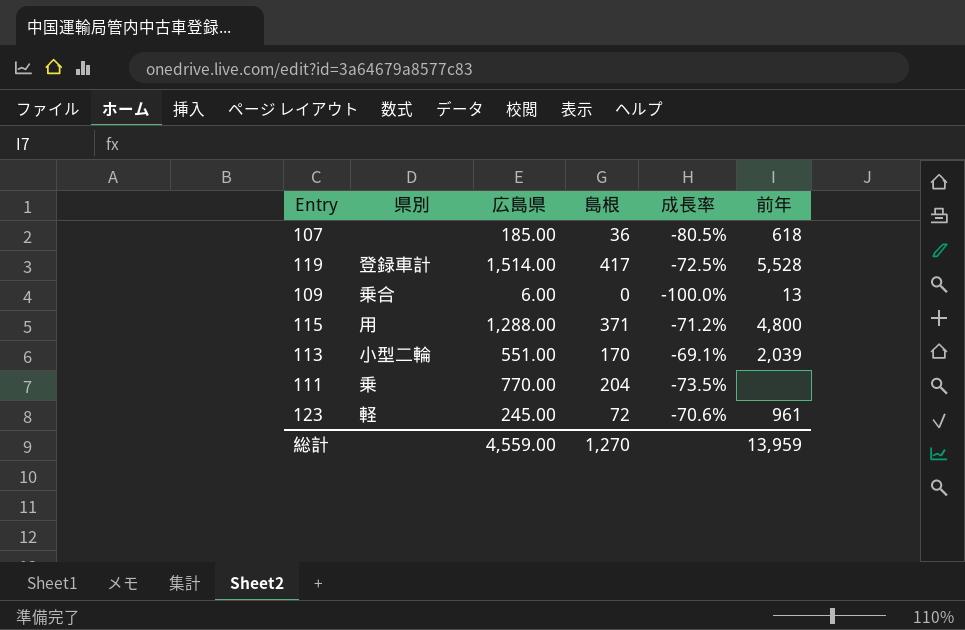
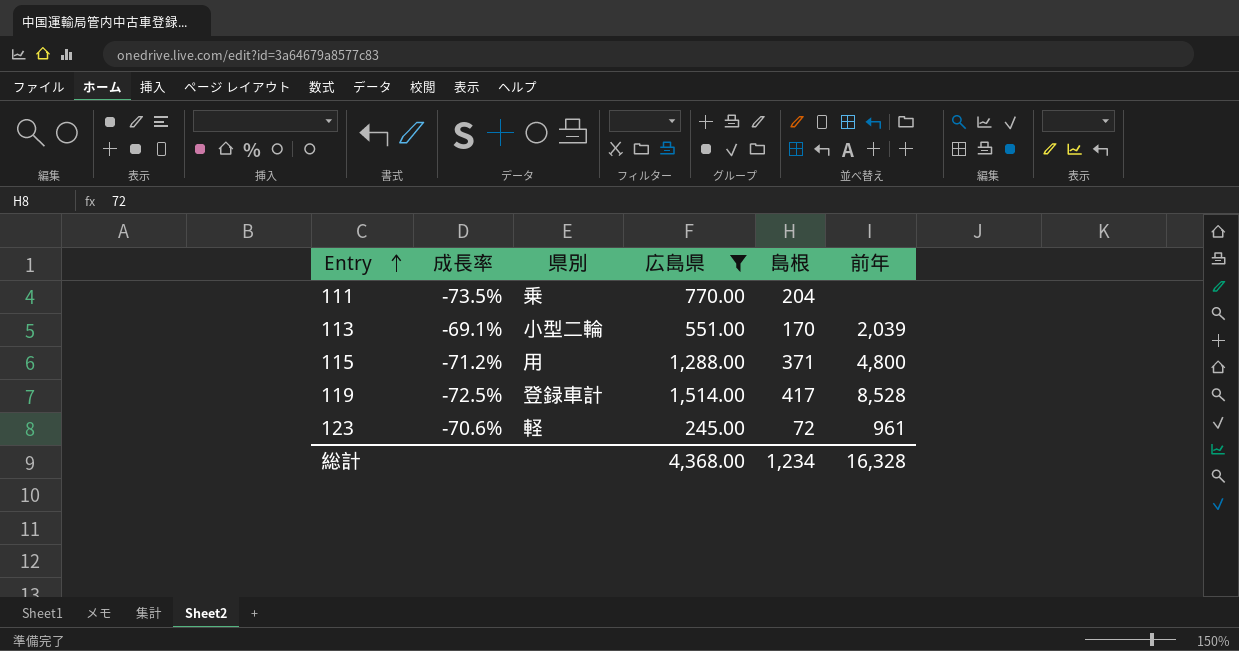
filter: none -> 広島県 >= 245.00
row order: none -> Entry ascending
column 成長率 | position: 5 -> 2
119 | 前年: 5,528 -> 8,528
総計 | 広島県: 4,559.00 -> 4,368.00
総計 | 島根: 1,270 -> 1,234
総計 | 前年: 13,959 -> 16,328

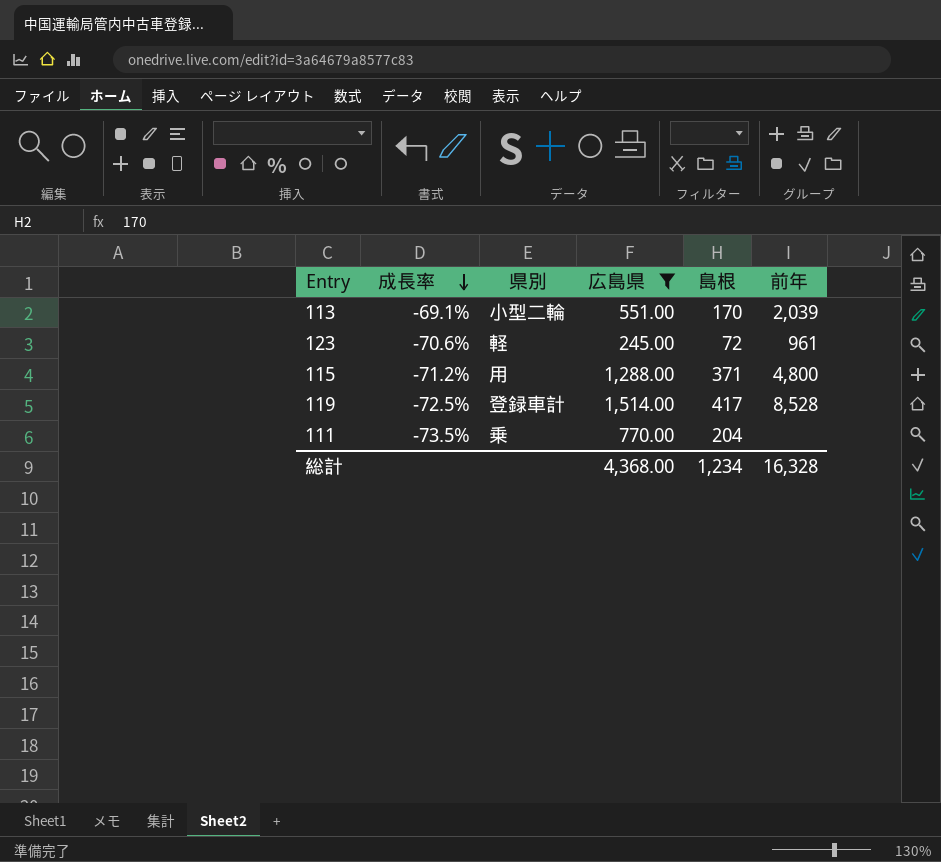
row order: Entry ascending -> 成長率 descending

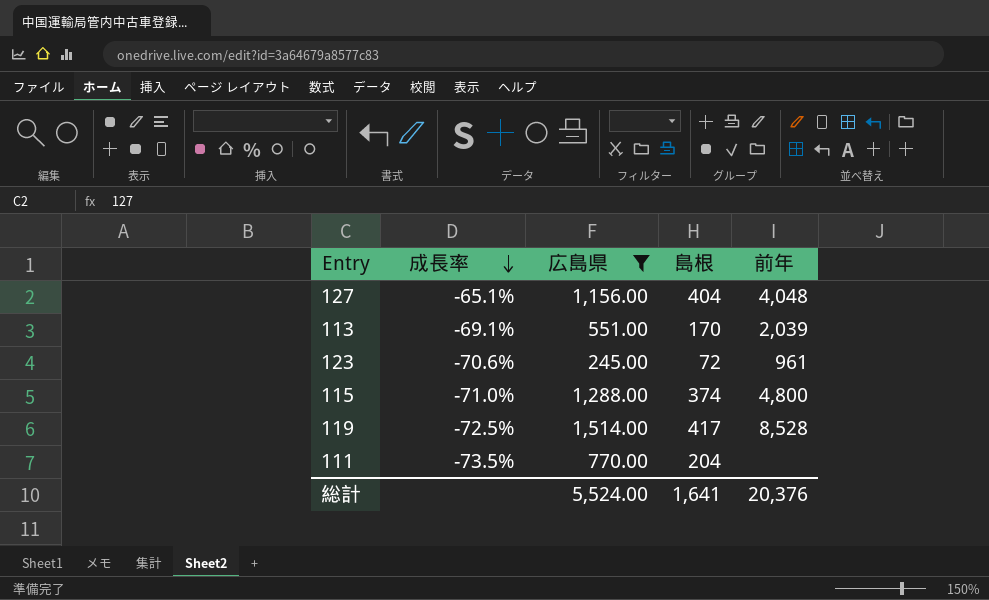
column 県別 | position: 3 -> none
row 127: none -> -65.1% | 1,156.00 | 404 | 4,048
115 | 成長率: -71.2% -> -71.0%
115 | 島根: 371 -> 374
総計 | 広島県: 4,368.00 -> 5,524.00
総計 | 島根: 1,234 -> 1,641
総計 | 前年: 16,328 -> 20,376

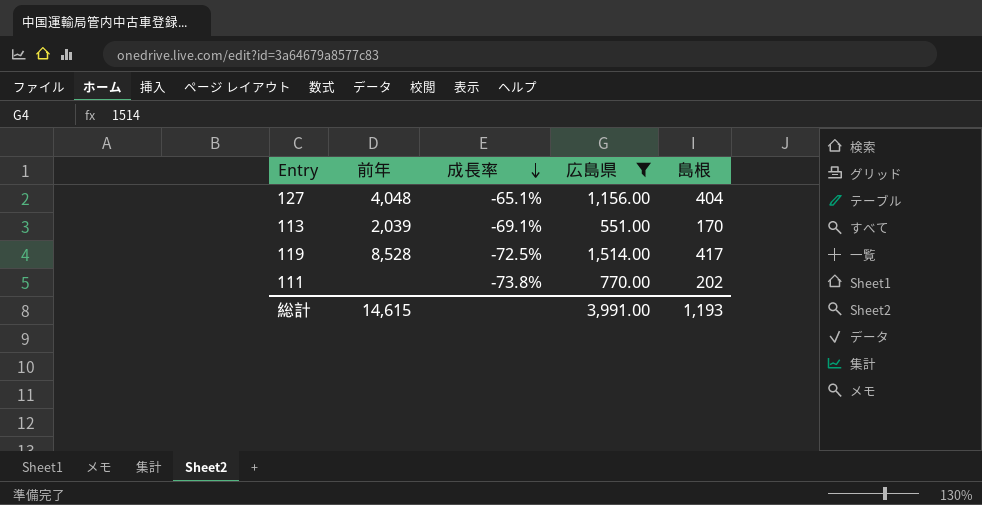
column 前年 | position: 5 -> 2
row 123: -70.6% | 245.00 | 72 | 961 -> none
row 115: -71.0% | 1,288.00 | 374 | 4,800 -> none
111 | 成長率: -73.5% -> -73.8%
111 | 島根: 204 -> 202
総計 | 前年: 20,376 -> 14,615
総計 | 広島県: 5,524.00 -> 3,991.00
総計 | 島根: 1,641 -> 1,193

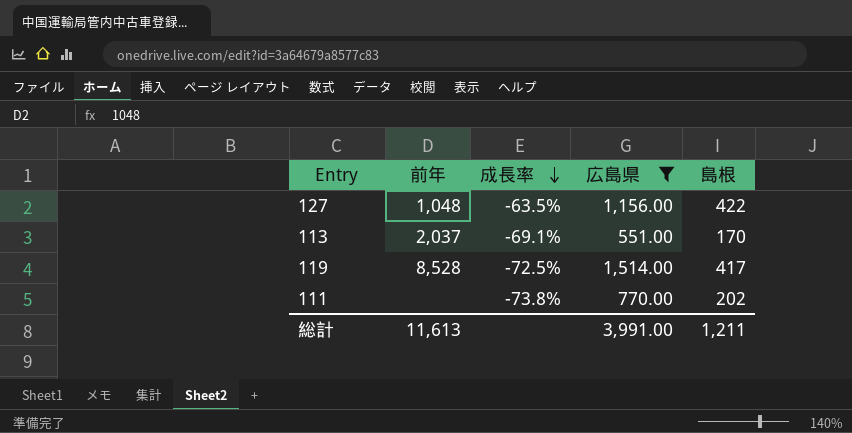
127 | 前年: 4,048 -> 1,048
127 | 成長率: -65.1% -> -63.5%
127 | 島根: 404 -> 422
113 | 前年: 2,039 -> 2,037
総計 | 前年: 14,615 -> 11,613
総計 | 島根: 1,193 -> 1,211

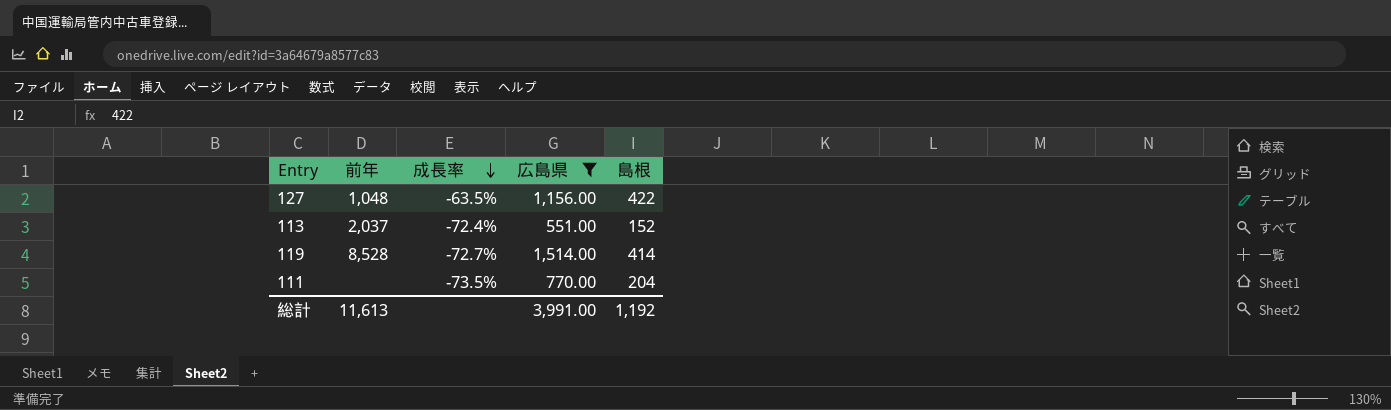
113 | 成長率: -69.1% -> -72.4%
113 | 島根: 170 -> 152
119 | 成長率: -72.5% -> -72.7%
119 | 島根: 417 -> 414
111 | 成長率: -73.8% -> -73.5%
111 | 島根: 202 -> 204
総計 | 島根: 1,211 -> 1,192

